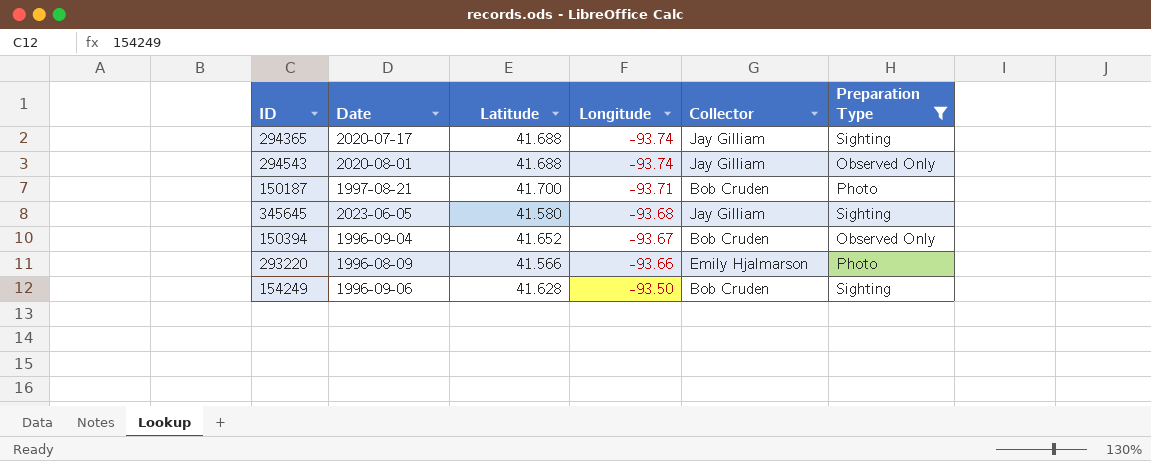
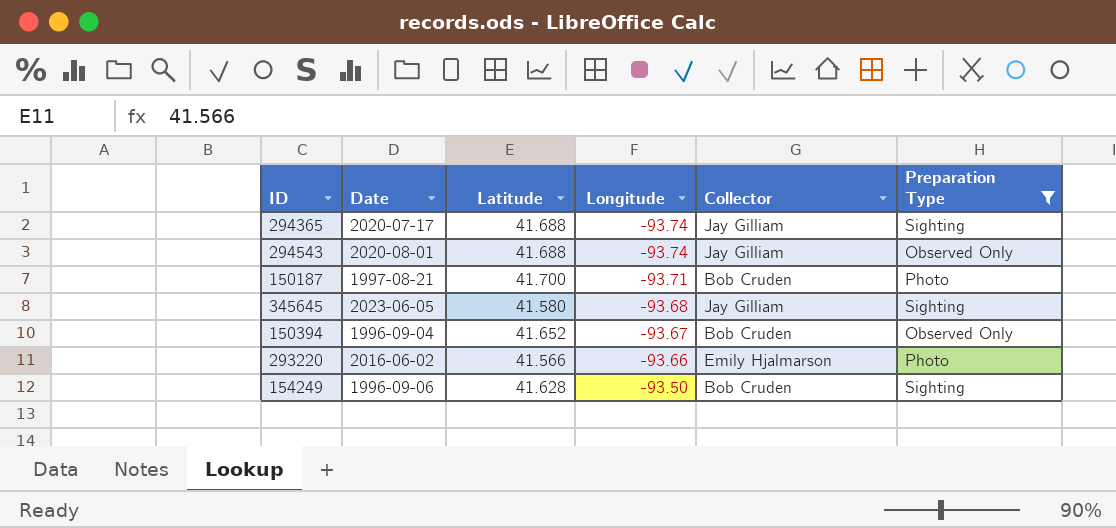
293220 | Date: 1996-08-09 -> 2016-06-02

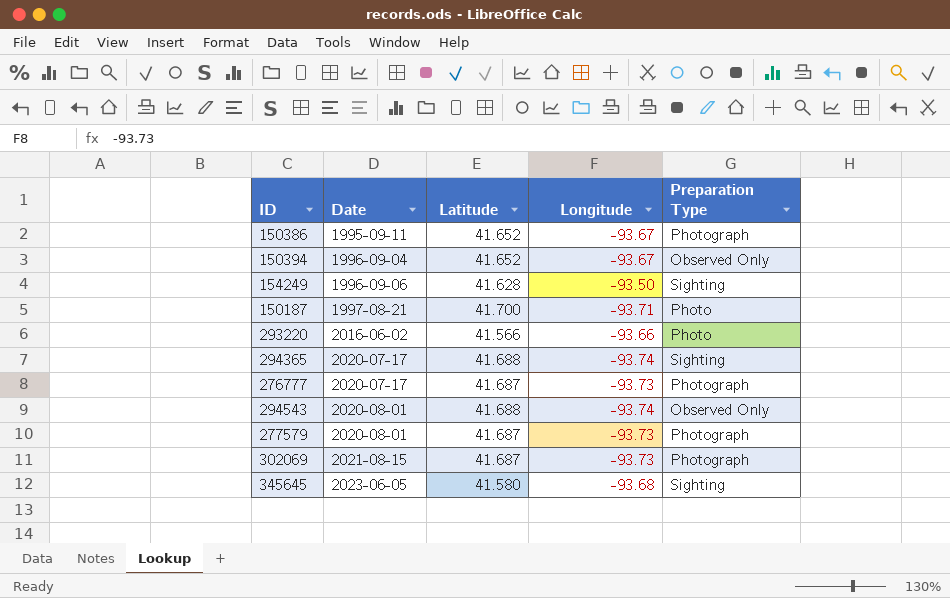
filter: Preparation Type != Photograph -> none
row order: Longitude ascending -> Date ascending
column Collector | position: 5 -> none

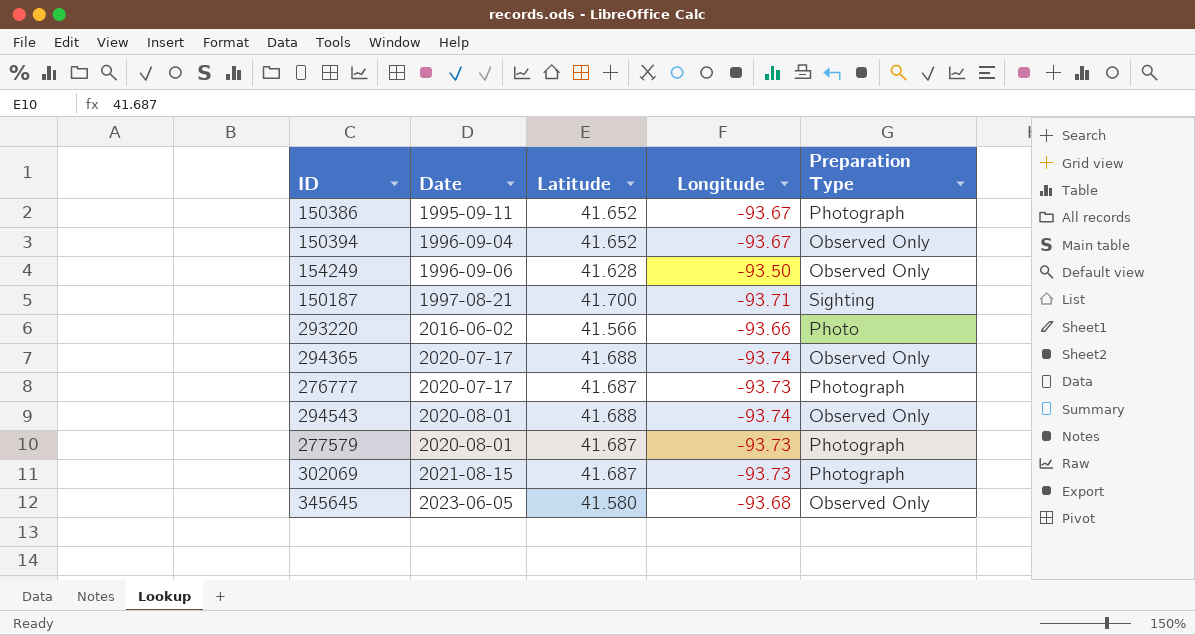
154249 | Preparation Type: Sighting -> Observed Only
150187 | Preparation Type: Photo -> Sighting
294365 | Preparation Type: Sighting -> Observed Only
345645 | Preparation Type: Sighting -> Observed Only

